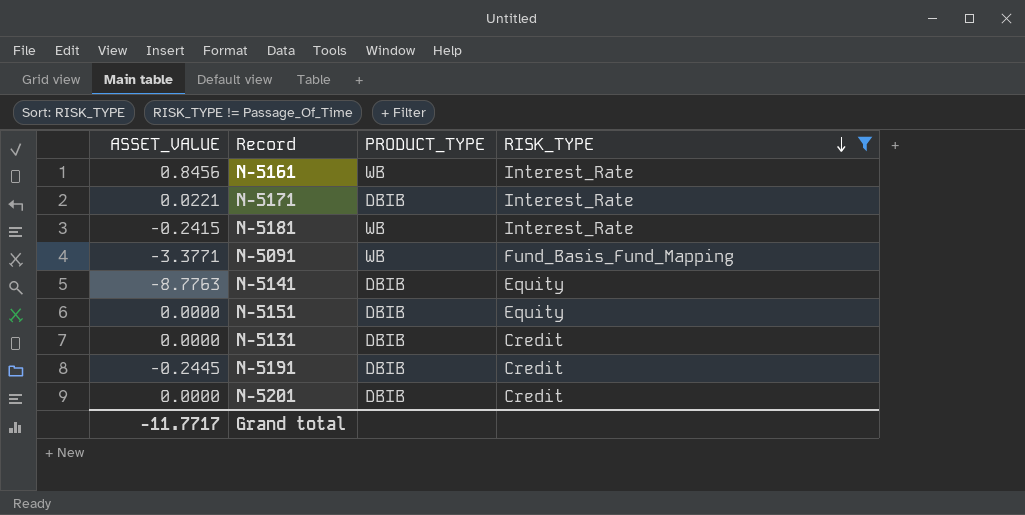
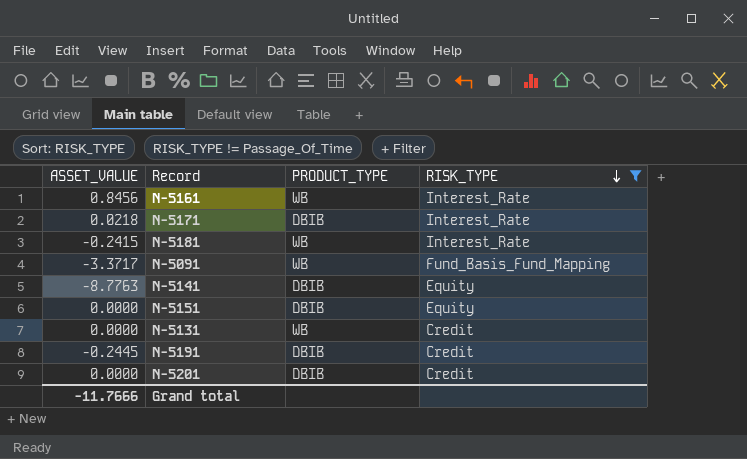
N-5171 | ASSET_VALUE: 0.0221 -> 0.0218
N-5091 | ASSET_VALUE: -3.3771 -> -3.3717
N-5131 | PRODUCT_TYPE: DBIB -> WB
Grand total | ASSET_VALUE: -11.7717 -> -11.7666

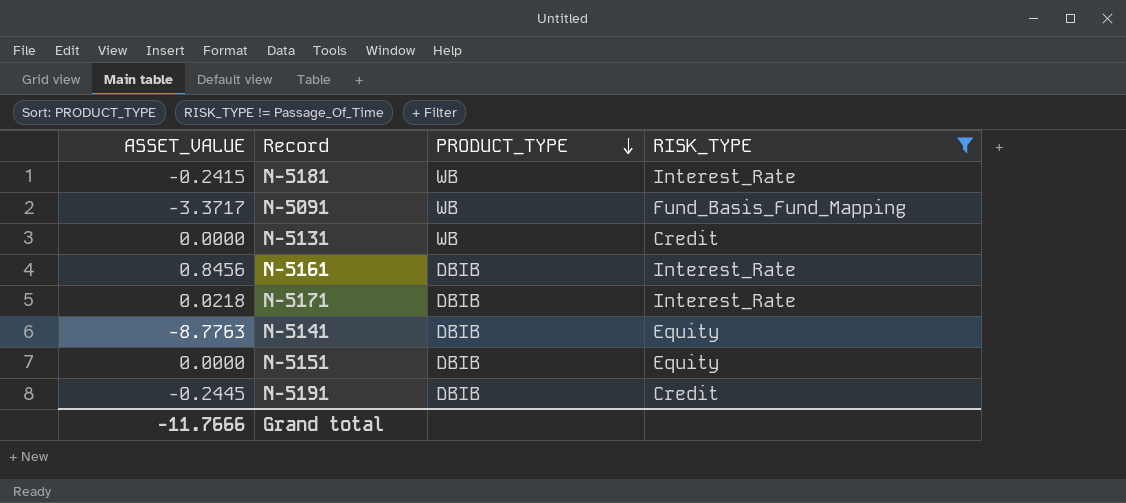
row order: RISK_TYPE descending -> PRODUCT_TYPE descending
row N-5201: 0.0000 | DBIB | Credit -> none
N-5161 | PRODUCT_TYPE: WB -> DBIB

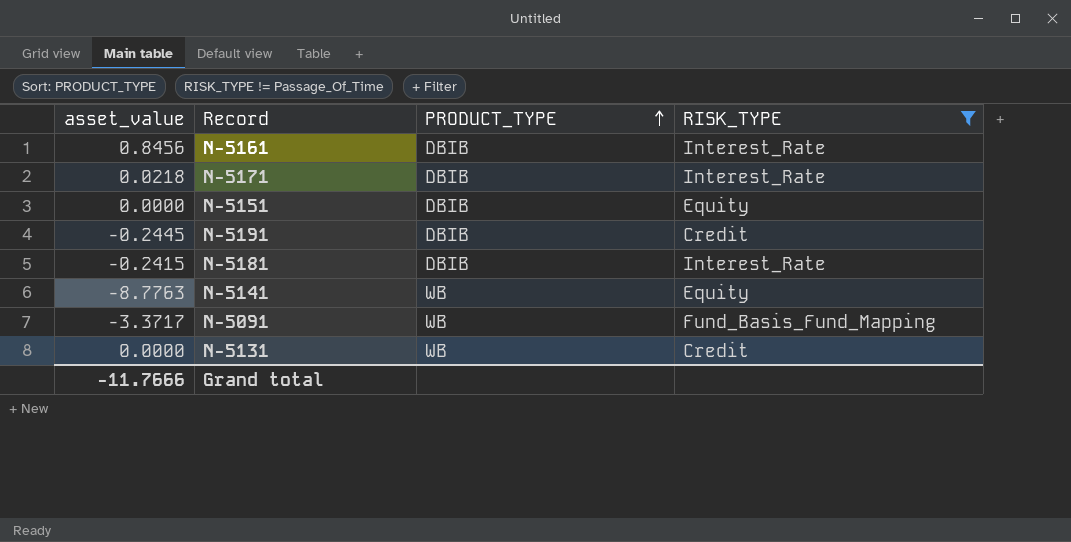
row order: PRODUCT_TYPE descending -> PRODUCT_TYPE ascending
column name: ASSET_VALUE -> asset_value
N-5181 | PRODUCT_TYPE: WB -> DBIB
N-5141 | PRODUCT_TYPE: DBIB -> WB

